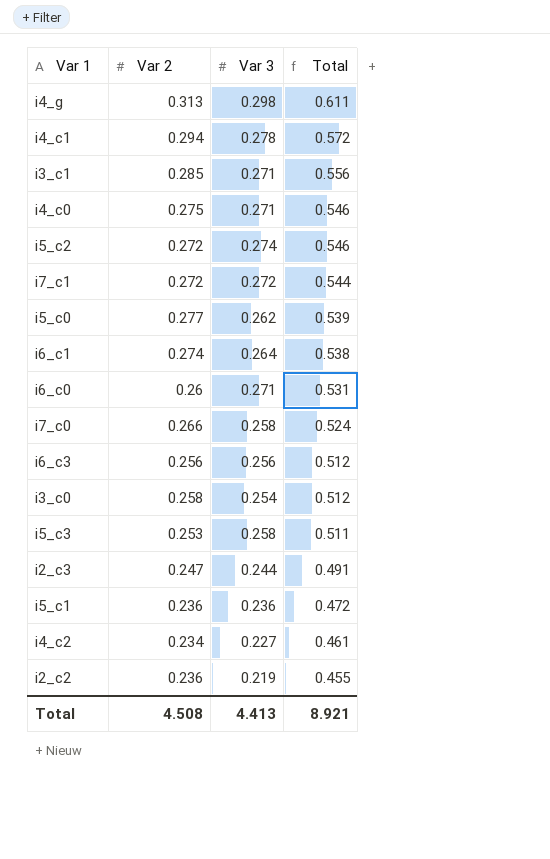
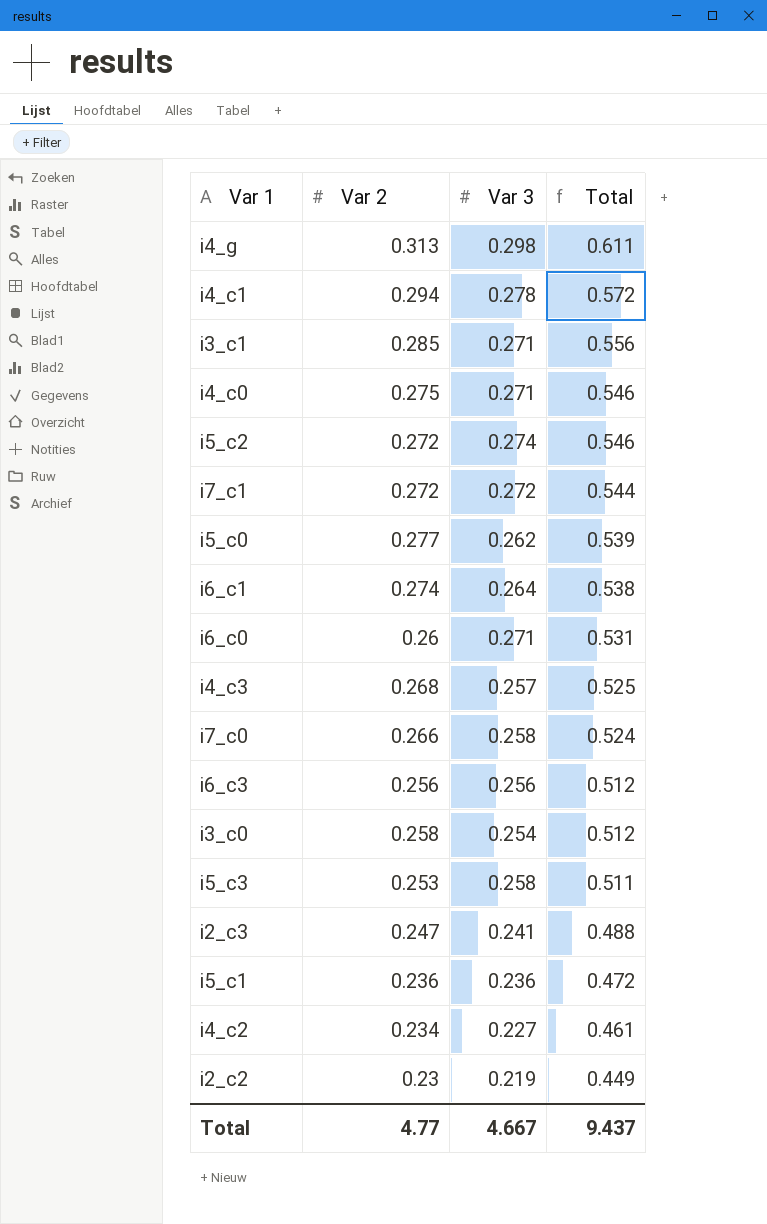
row i4_c3: none -> 0.268 | 0.257 | 0.525
i2_c3 | Var 3: 0.244 -> 0.241
i2_c3 | Total: 0.491 -> 0.488
i2_c2 | Var 2: 0.236 -> 0.23
i2_c2 | Total: 0.455 -> 0.449
Total | Var 2: 4.508 -> 4.77
Total | Var 3: 4.413 -> 4.667
Total | Total: 8.921 -> 9.437

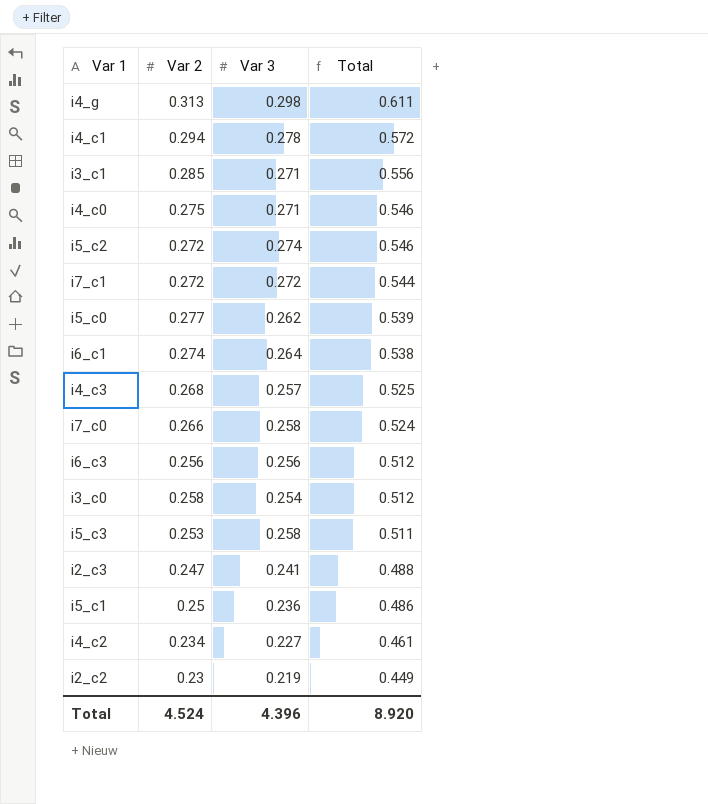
row i6_c0: 0.26 | 0.271 | 0.531 -> none
i5_c1 | Var 2: 0.236 -> 0.25
i5_c1 | Total: 0.472 -> 0.486
Total | Var 2: 4.77 -> 4.524
Total | Var 3: 4.667 -> 4.396
Total | Total: 9.437 -> 8.920

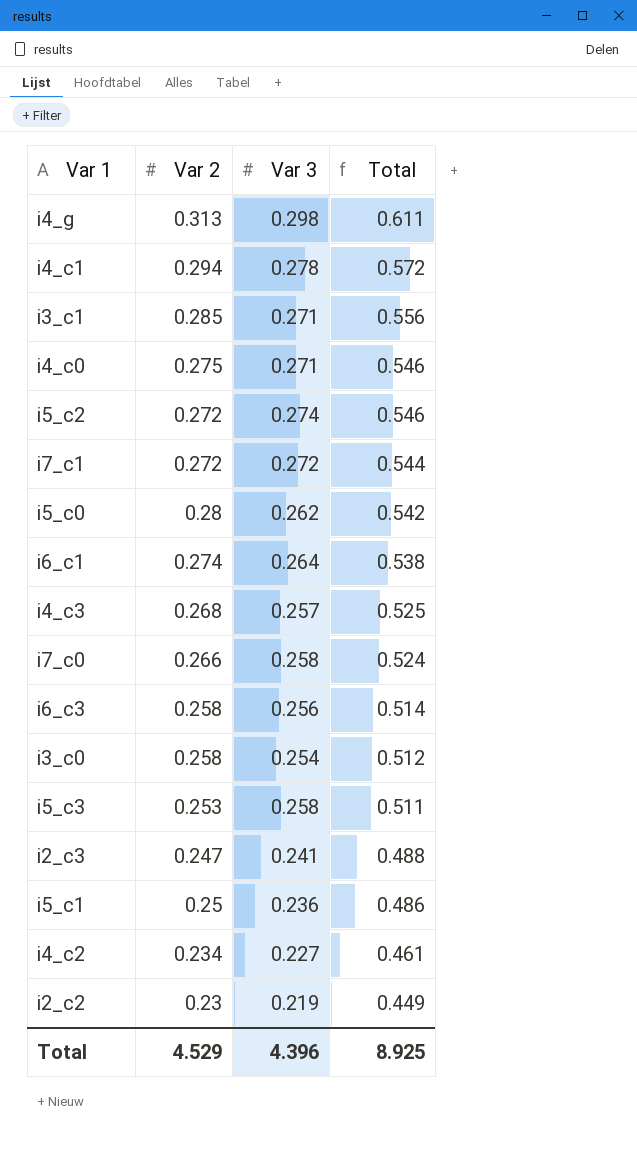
i5_c0 | Var 2: 0.277 -> 0.28
i5_c0 | Total: 0.539 -> 0.542
i6_c3 | Var 2: 0.256 -> 0.258
i6_c3 | Total: 0.512 -> 0.514
Total | Var 2: 4.524 -> 4.529
Total | Total: 8.920 -> 8.925

